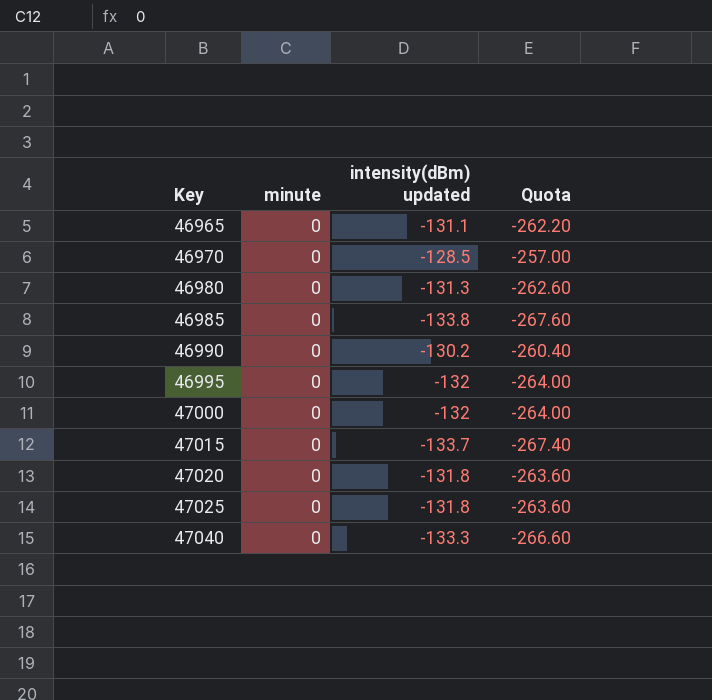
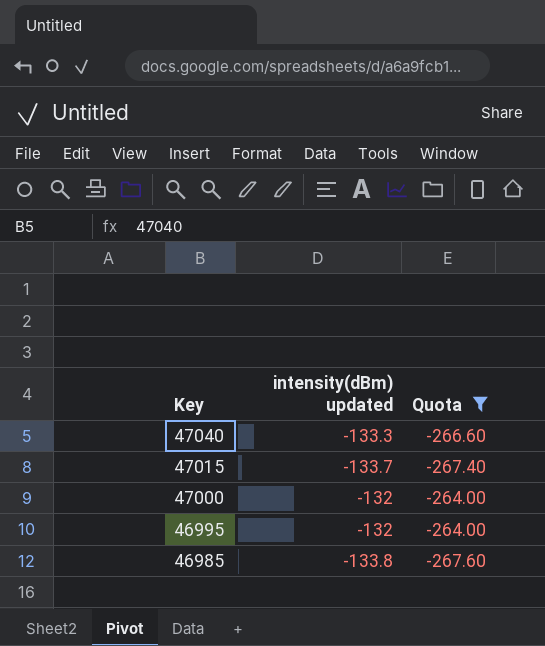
filter: none -> Quota <= -264.00
row order: Key ascending -> Key descending
column minute | position: 2 -> none

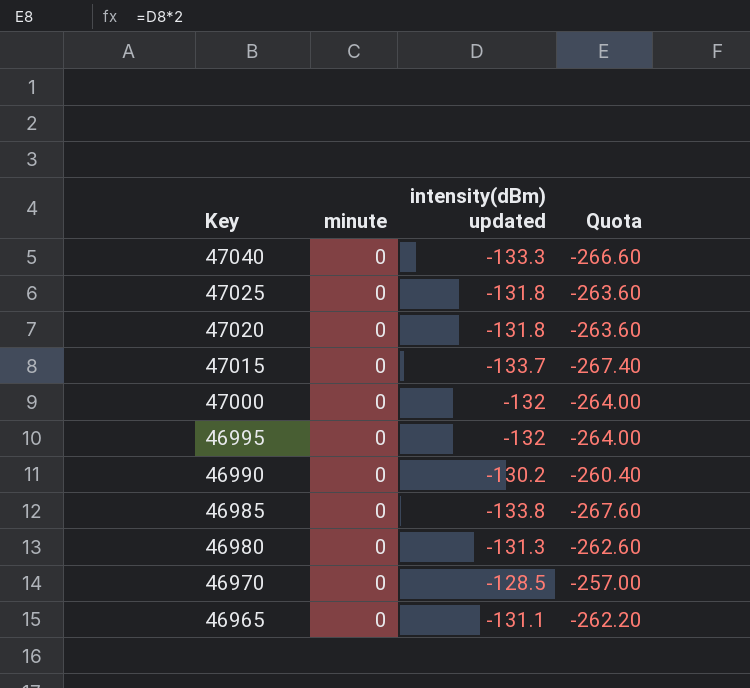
filter: Quota <= -264.00 -> none
column minute | position: none -> 2

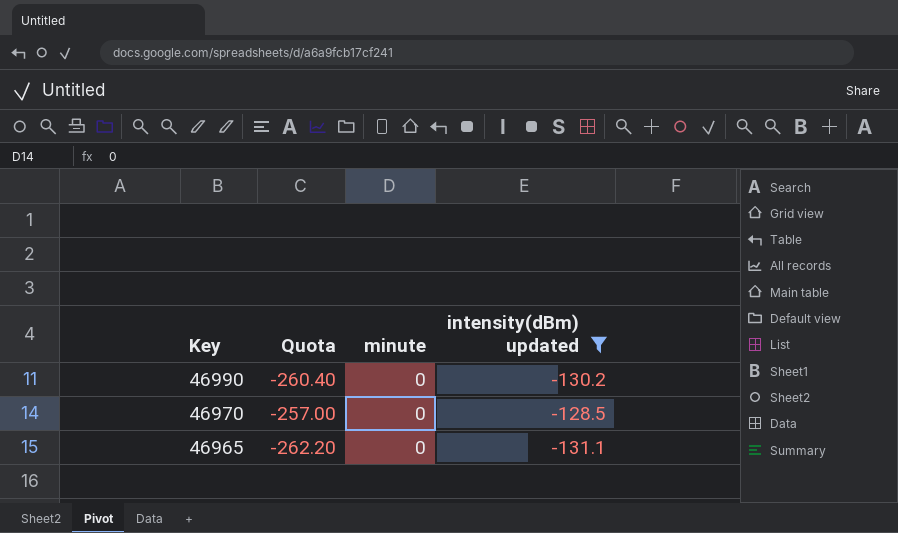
filter: none -> intensity(dBm) updated >= -131.1
column Quota | position: 4 -> 2

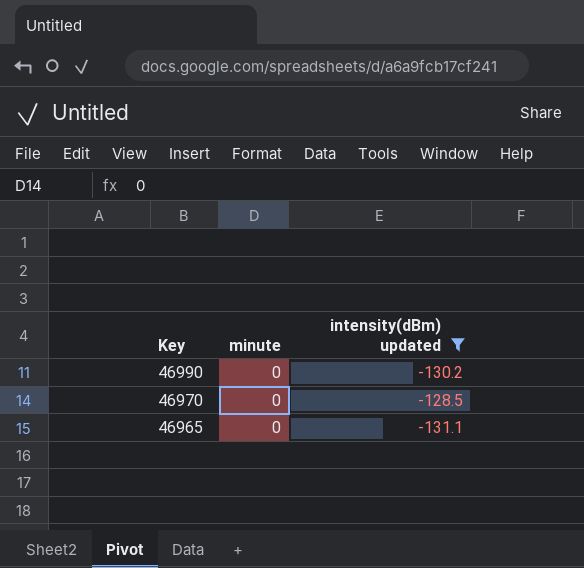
column Quota | formula: [intensity(dBm) updated] * 2 -> none

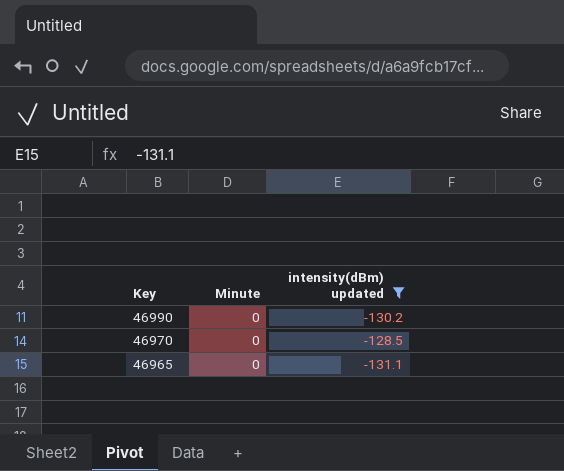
column name: minute -> Minute

